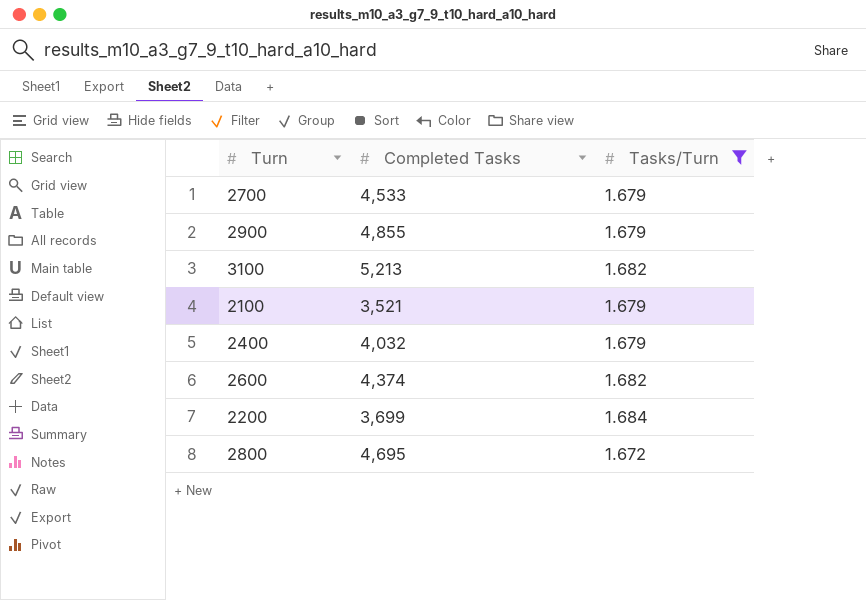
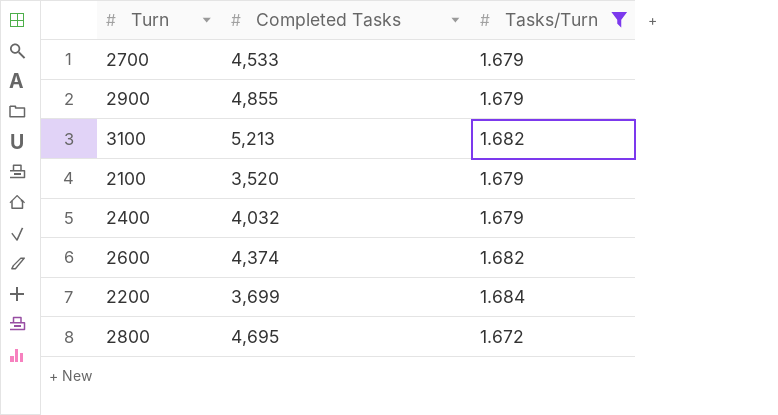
2100 | Completed Tasks: 3,521 -> 3,520

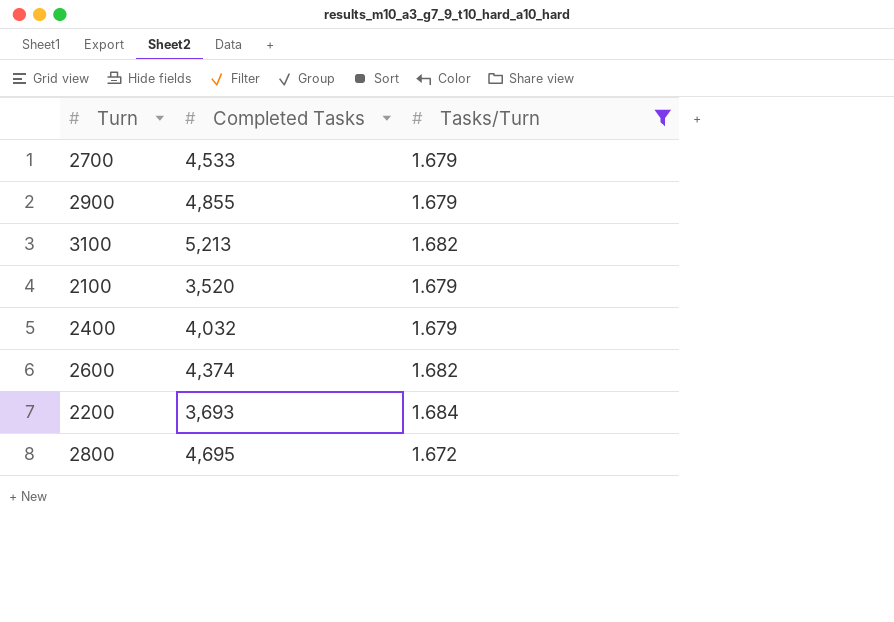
2200 | Completed Tasks: 3,699 -> 3,693

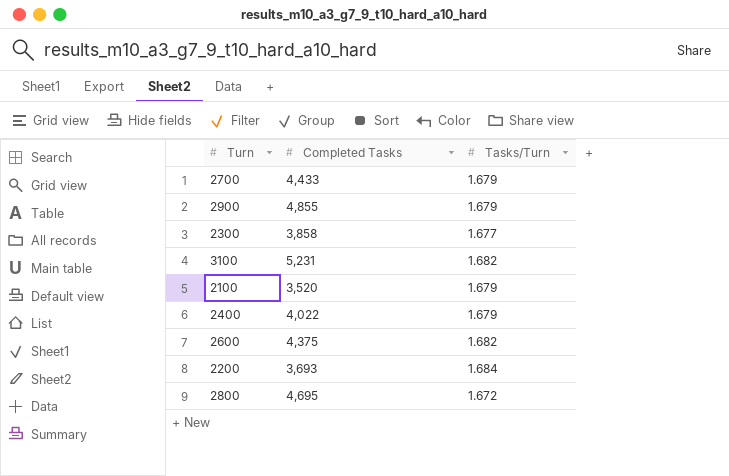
filter: Tasks/Turn != 1.677 -> none
2700 | Completed Tasks: 4,533 -> 4,433
3100 | Completed Tasks: 5,213 -> 5,231
2400 | Completed Tasks: 4,032 -> 4,022
2600 | Completed Tasks: 4,374 -> 4,375

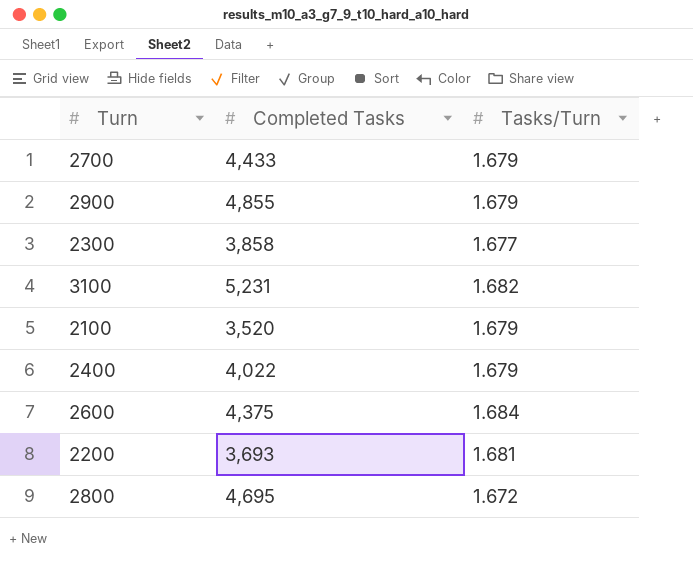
2600 | Tasks/Turn: 1.682 -> 1.684
2200 | Tasks/Turn: 1.684 -> 1.681

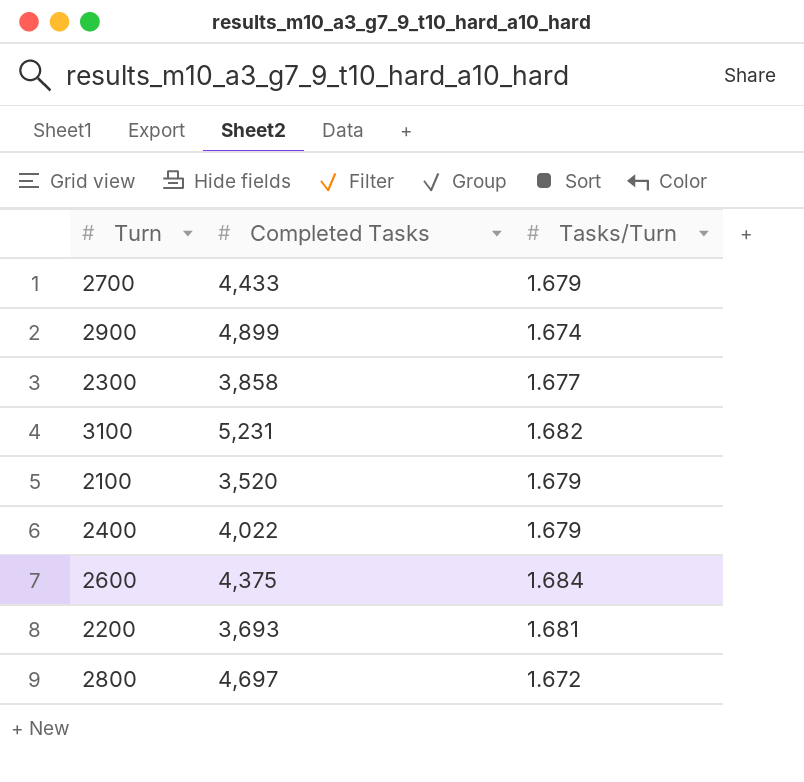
2900 | Completed Tasks: 4,855 -> 4,899
2900 | Tasks/Turn: 1.679 -> 1.674
2800 | Completed Tasks: 4,695 -> 4,697

